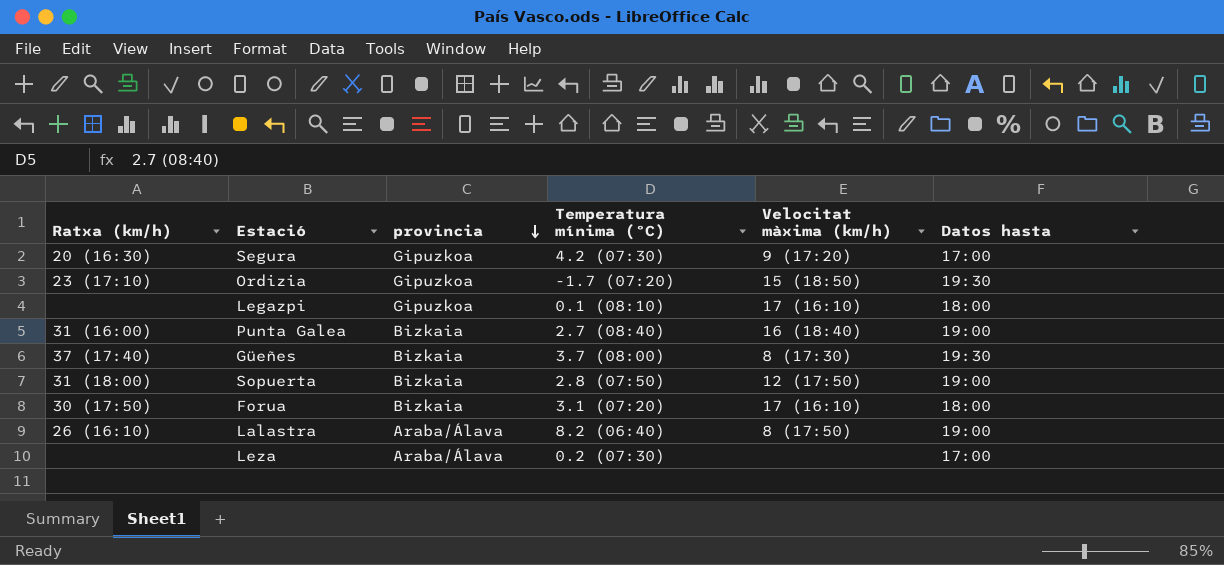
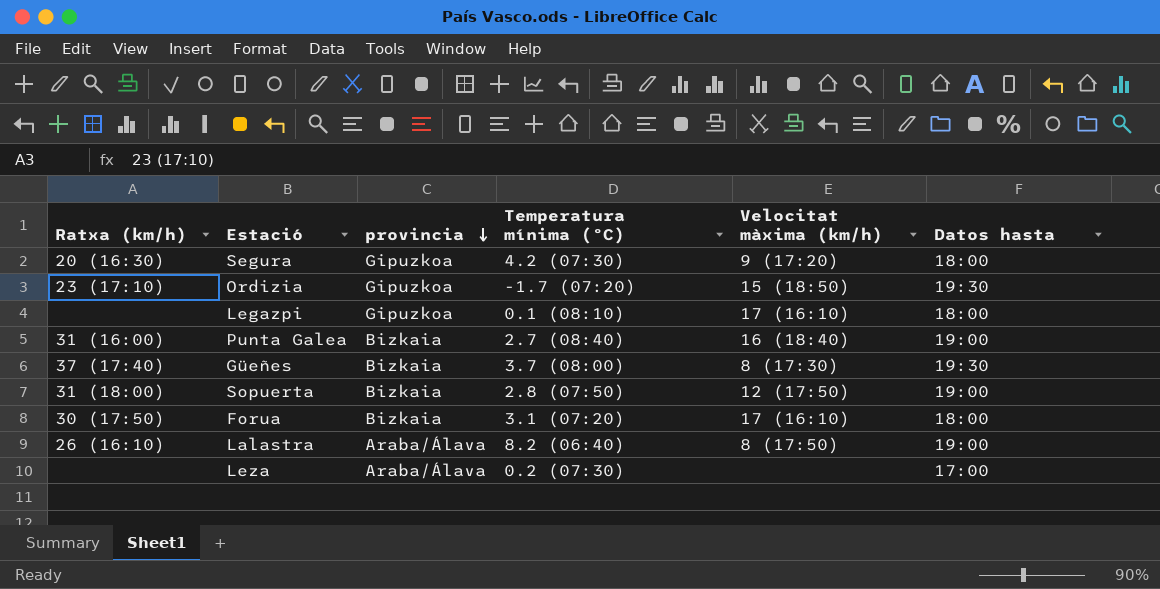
Segura | Datos hasta: 17:00 -> 18:00

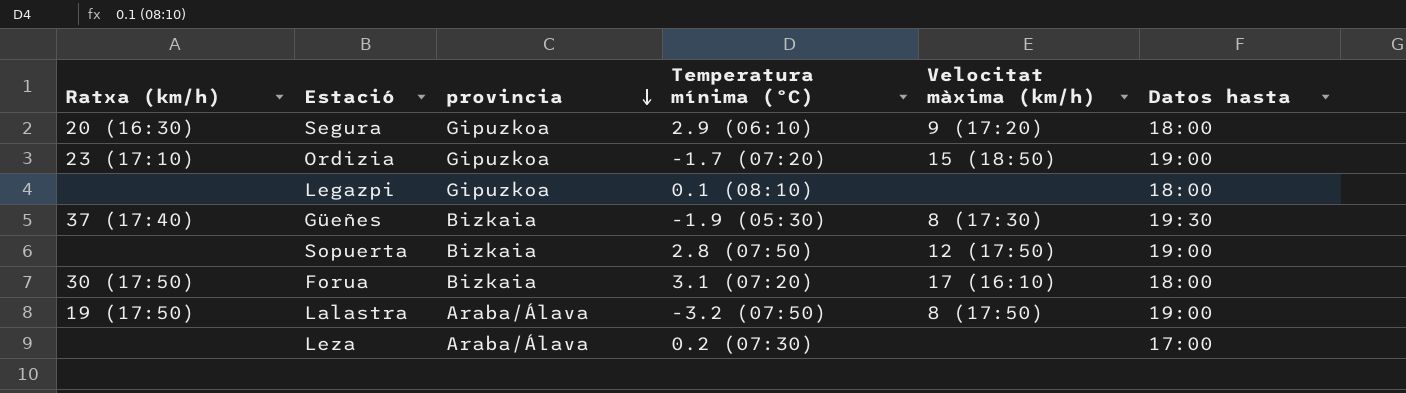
row Punta Galea: 31 (16:00) | Bizkaia | 2.7 (08:40) | 16 (18:40) | 19:00 -> none
Segura | Temperatura mínima (ºC): 4.2 (07:30) -> 2.9 (06:10)
Ordizia | Datos hasta: 19:30 -> 19:00
Legazpi | Velocitat màxima (km/h): 17 (16:10) -> none
Güeñes | Temperatura mínima (ºC): 3.7 (08:00) -> -1.9 (05:30)
Sopuerta | Ratxa (km/h): 31 (18:00) -> none
Lalastra | Ratxa (km/h): 26 (16:10) -> 19 (17:50)
Lalastra | Temperatura mínima (ºC): 8.2 (06:40) -> -3.2 (07:50)

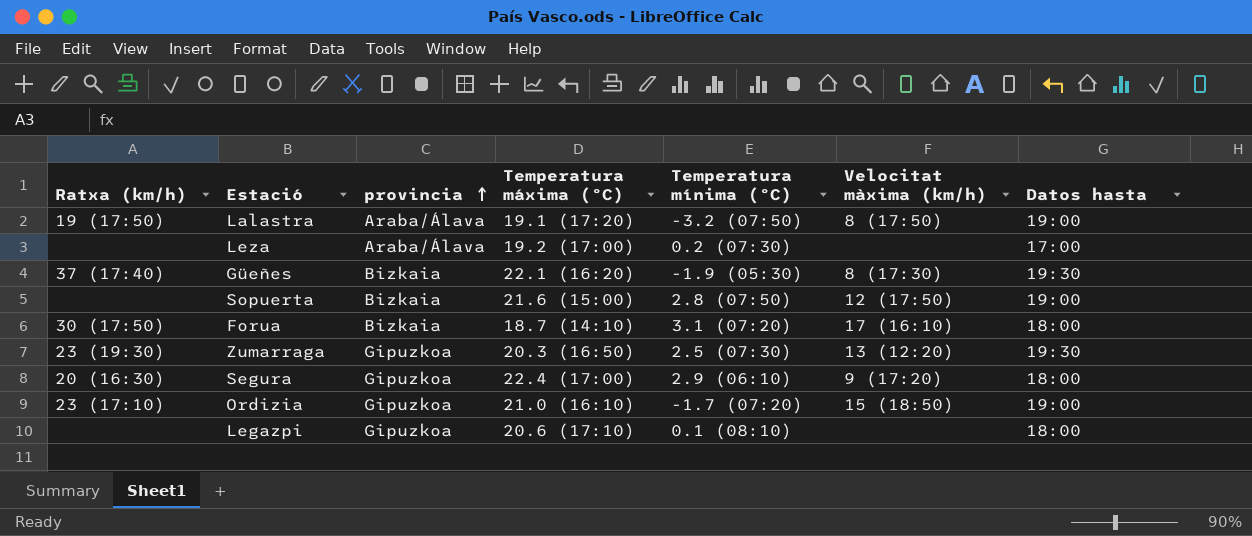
row order: provincia descending -> provincia ascending
column Temperatura máxima (ºC) | position: none -> 4
row Zumarraga: none -> 23 (19:30) | Gipuzkoa | 20.3 (16:50) | 2.5 (07:30) | 13 (12:20) | 19:30

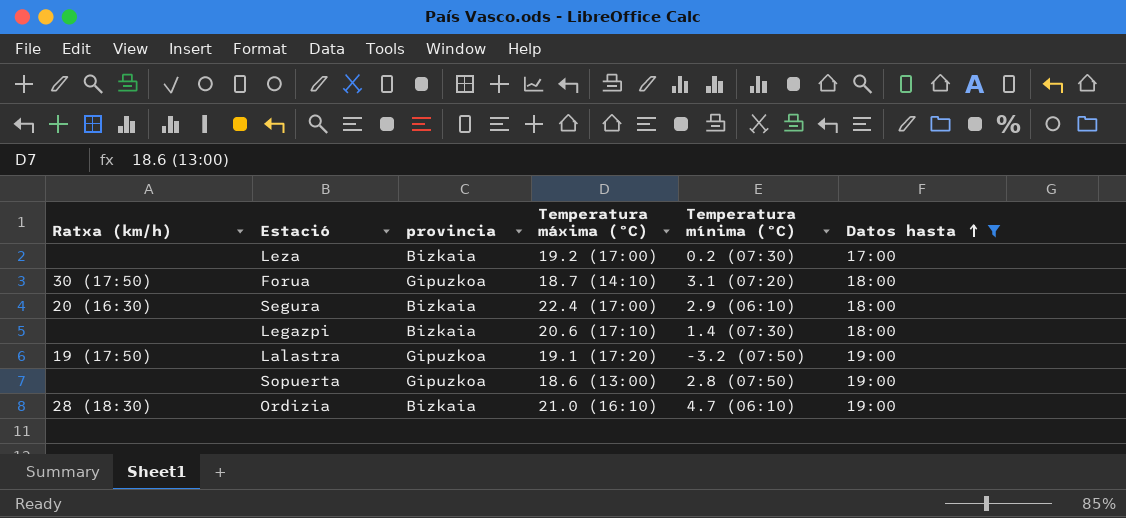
filter: none -> Datos hasta != 19:30
row order: provincia ascending -> Datos hasta ascending
column Velocitat màxima (km/h) | position: 6 -> none
Leza | provincia: Araba/Álava -> Bizkaia
Forua | provincia: Bizkaia -> Gipuzkoa
Segura | provincia: Gipuzkoa -> Bizkaia
Legazpi | provincia: Gipuzkoa -> Bizkaia
Legazpi | Temperatura mínima (ºC): 0.1 (08:10) -> 1.4 (07:30)
Lalastra | provincia: Araba/Álava -> Gipuzkoa
Sopuerta | provincia: Bizkaia -> Gipuzkoa
Sopuerta | Temperatura máxima (ºC): 21.6 (15:00) -> 18.6 (13:00)
Ordizia | Ratxa (km/h): 23 (17:10) -> 28 (18:30)
Ordizia | provincia: Gipuzkoa -> Bizkaia
Ordizia | Temperatura mínima (ºC): -1.7 (07:20) -> 4.7 (06:10)

